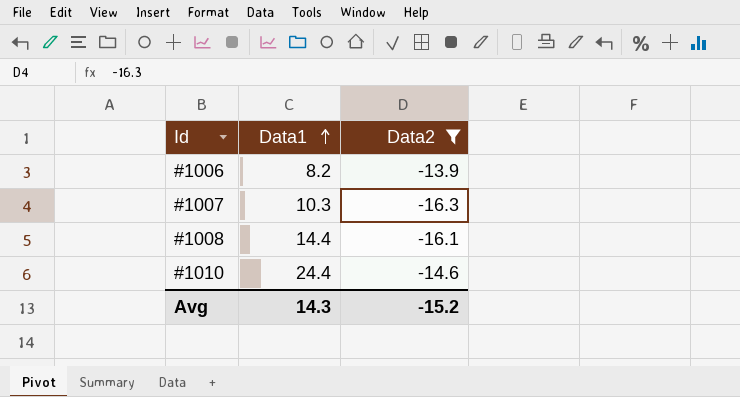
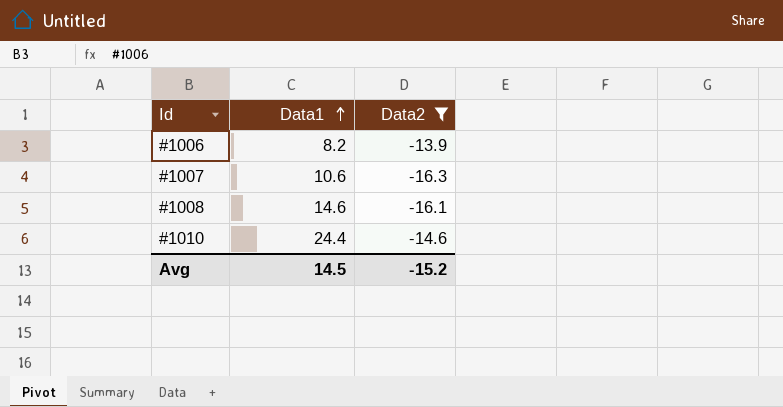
#1007 | Data1: 10.3 -> 10.6
#1008 | Data1: 14.4 -> 14.6
Avg | Data1: 14.3 -> 14.5

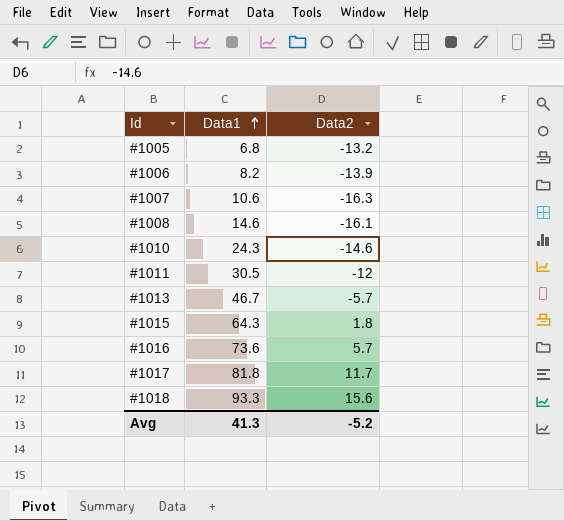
filter: Data2 <= -13.9 -> none
#1010 | Data1: 24.4 -> 24.3
Avg | Data1: 14.5 -> 41.3
Avg | Data2: -15.2 -> -5.2

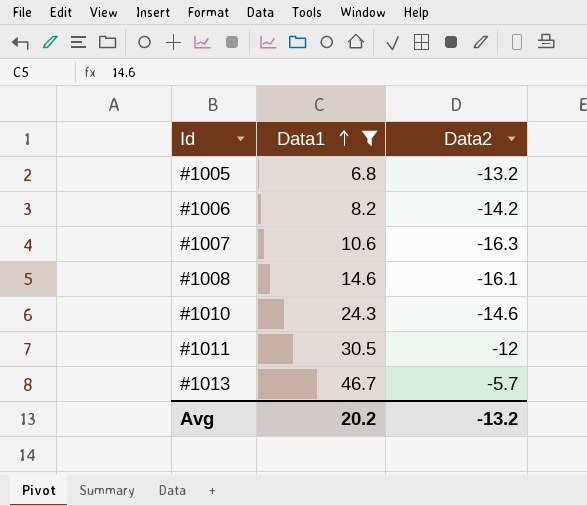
filter: none -> Data1 <= 46.7
#1006 | Data2: -13.9 -> -14.2
Avg | Data1: 41.3 -> 20.2
Avg | Data2: -5.2 -> -13.2

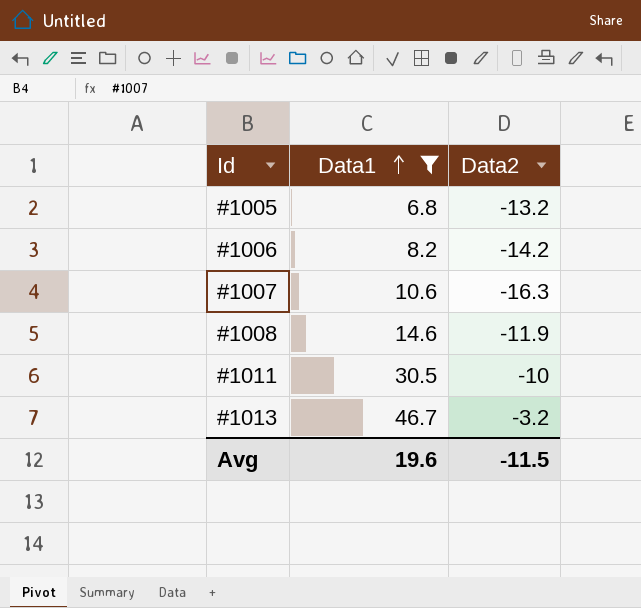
row #1010: 24.3 | -14.6 -> none
#1008 | Data2: -16.1 -> -11.9
#1011 | Data2: -12 -> -10
#1013 | Data2: -5.7 -> -3.2
Avg | Data1: 20.2 -> 19.6
Avg | Data2: -13.2 -> -11.5

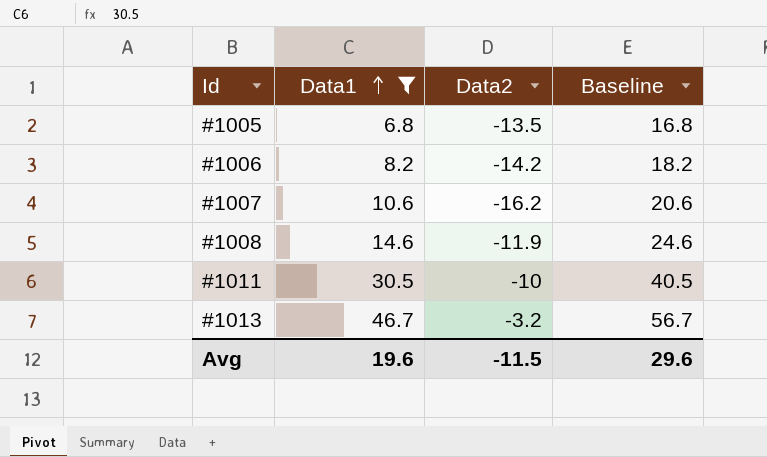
column Baseline | formula: none -> [Data1] + 10
#1005 | Data2: -13.2 -> -13.5
#1007 | Data2: -16.3 -> -16.2

